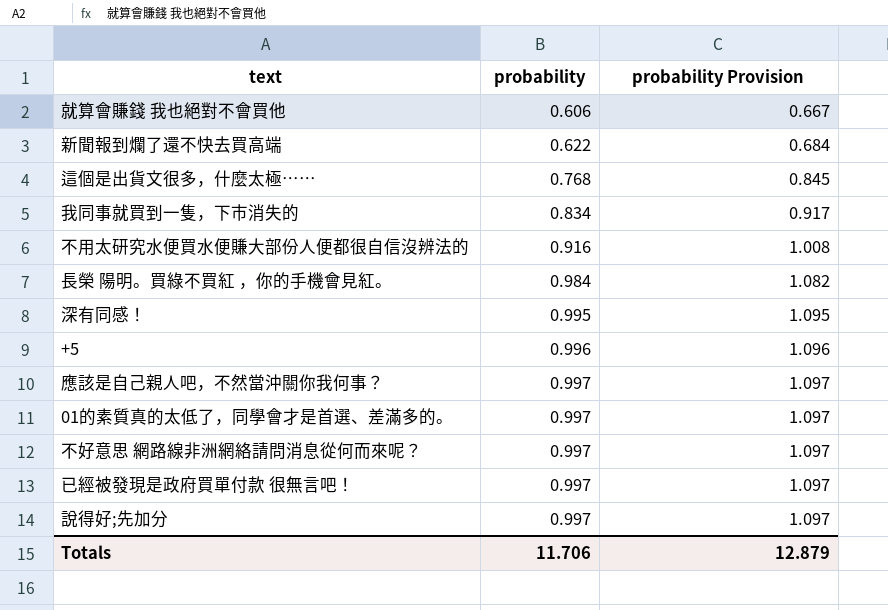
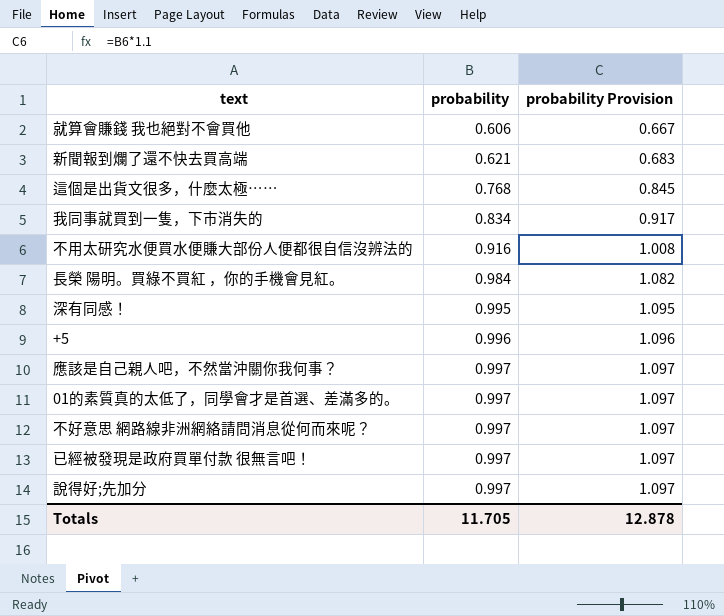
新聞報到爛了還不快去買高端 | probability: 0.622 -> 0.621
新聞報到爛了還不快去買高端 | probability Provision: 0.684 -> 0.683
Totals | probability: 11.706 -> 11.705
Totals | probability Provision: 12.879 -> 12.878

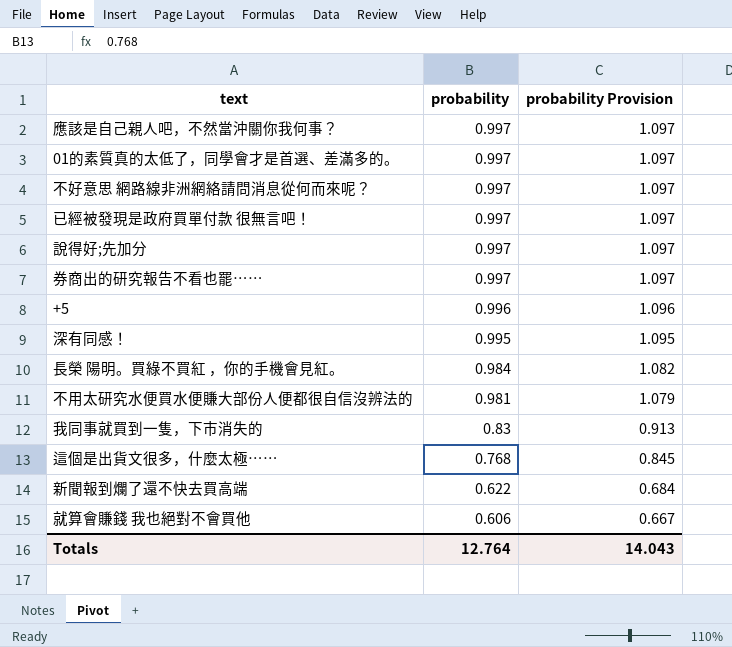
row order: probability ascending -> probability descending
row 券商出的研究報告不看也罷⋯⋯: none -> 0.997 | 1.097
不用太研究水便買水便賺大部份人便都很自信沒辨法的 | probability: 0.916 -> 0.981
不用太研究水便買水便賺大部份人便都很自信沒辨法的 | probability Provision: 1.008 -> 1.079
我同事就買到一隻，下市消失的 | probability: 0.834 -> 0.83
我同事就買到一隻，下市消失的 | probability Provision: 0.917 -> 0.913
新聞報到爛了還不快去買高端 | probability: 0.621 -> 0.622
新聞報到爛了還不快去買高端 | probability Provision: 0.683 -> 0.684
Totals | probability: 11.705 -> 12.764
Totals | probability Provision: 12.878 -> 14.043

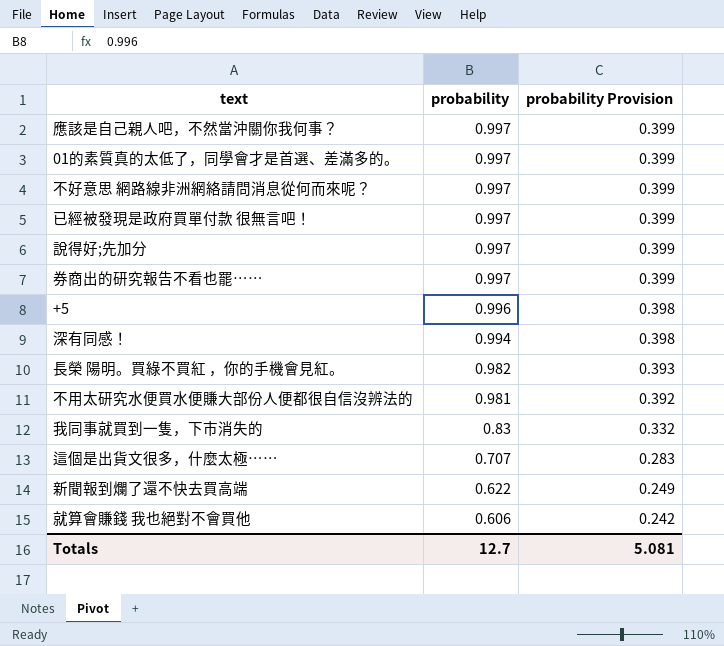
column probability Provision | formula: [probability] * 1.1 -> [probability] * 0.4
深有同感！ | probability: 0.995 -> 0.994
長榮 陽明。買綠不買紅 ，你的手機會見紅。 | probability: 0.984 -> 0.982
這個是出貨文很多，什麼太極⋯⋯ | probability: 0.768 -> 0.707
Totals | probability: 12.764 -> 12.7
Totals | probability Provision: 14.043 -> 5.081

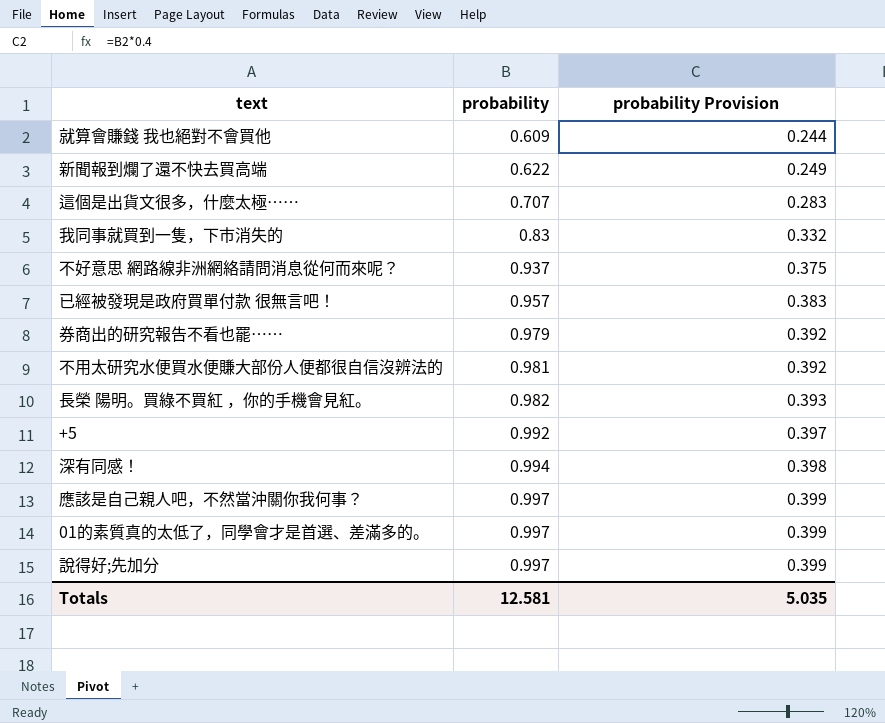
row order: probability descending -> probability ascending
就算會賺錢 我也絕對不會買他 | probability: 0.606 -> 0.609
就算會賺錢 我也絕對不會買他 | probability Provision: 0.242 -> 0.244
不好意思 網路線非洲網絡請問消息從何而來呢？ | probability: 0.997 -> 0.937
不好意思 網路線非洲網絡請問消息從何而來呢？ | probability Provision: 0.399 -> 0.375
已經被發現是政府買單付款 很無言吧！ | probability: 0.997 -> 0.957
已經被發現是政府買單付款 很無言吧！ | probability Provision: 0.399 -> 0.383
券商出的研究報告不看也罷⋯⋯ | probability: 0.997 -> 0.979
券商出的研究報告不看也罷⋯⋯ | probability Provision: 0.399 -> 0.392
+5 | probability: 0.996 -> 0.992
+5 | probability Provision: 0.398 -> 0.397
Totals | probability: 12.7 -> 12.581
Totals | probability Provision: 5.081 -> 5.035

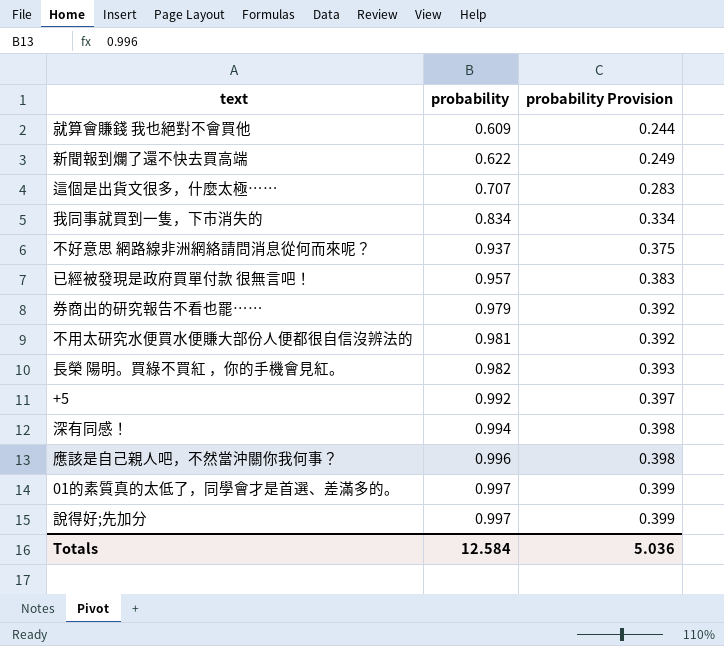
我同事就買到一隻，下市消失的 | probability: 0.83 -> 0.834
我同事就買到一隻，下市消失的 | probability Provision: 0.332 -> 0.334
應該是自己親人吧，不然當沖關你我何事？ | probability: 0.997 -> 0.996
應該是自己親人吧，不然當沖關你我何事？ | probability Provision: 0.399 -> 0.398
Totals | probability: 12.581 -> 12.584
Totals | probability Provision: 5.035 -> 5.036

